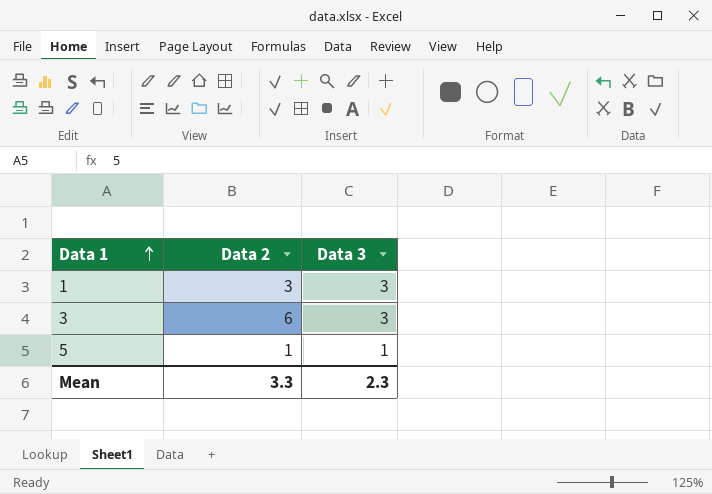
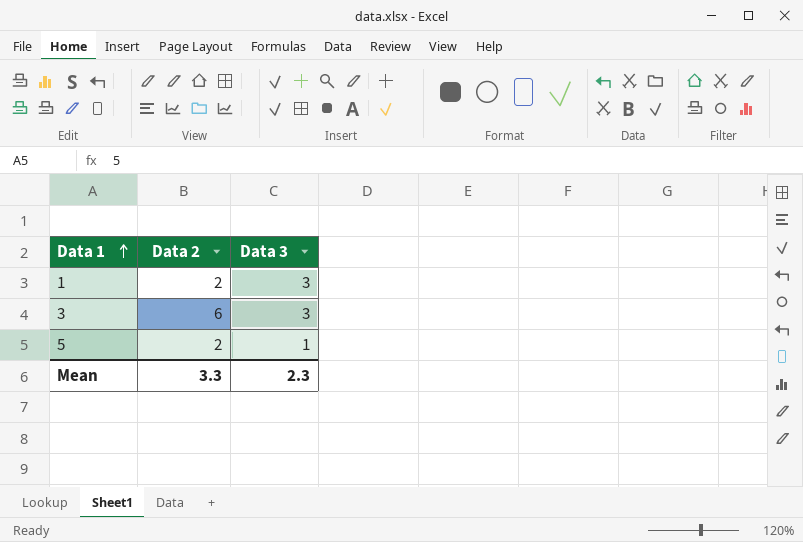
1 | Data 2: 3 -> 2
5 | Data 2: 1 -> 2

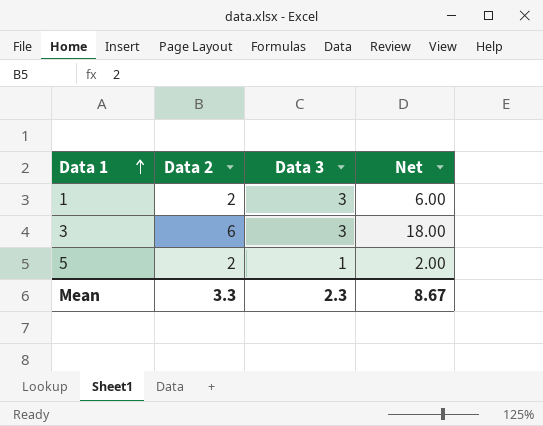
column Net | formula: none -> [Data 2] * [Data 3]

